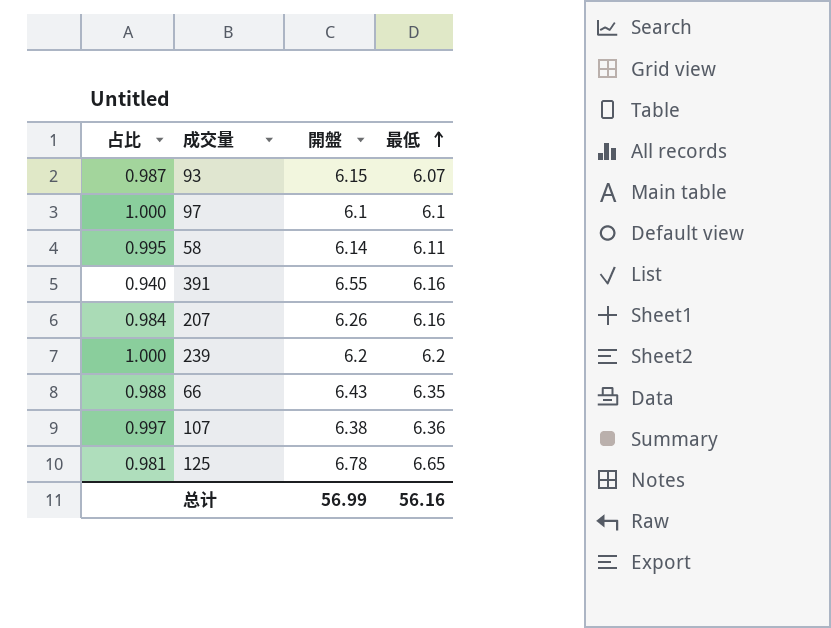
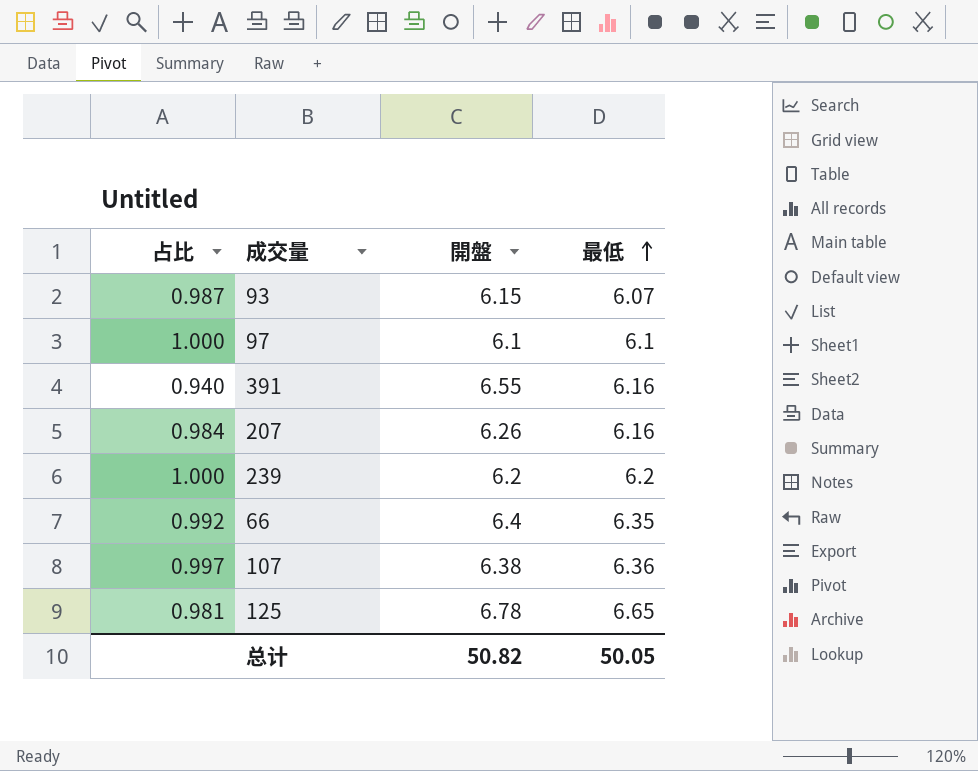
row 58: 0.995 | 6.14 | 6.11 -> none
66 | 占比: 0.988 -> 0.992
66 | 開盤: 6.43 -> 6.4
总计 | 開盤: 56.99 -> 50.82
总计 | 最低: 56.16 -> 50.05

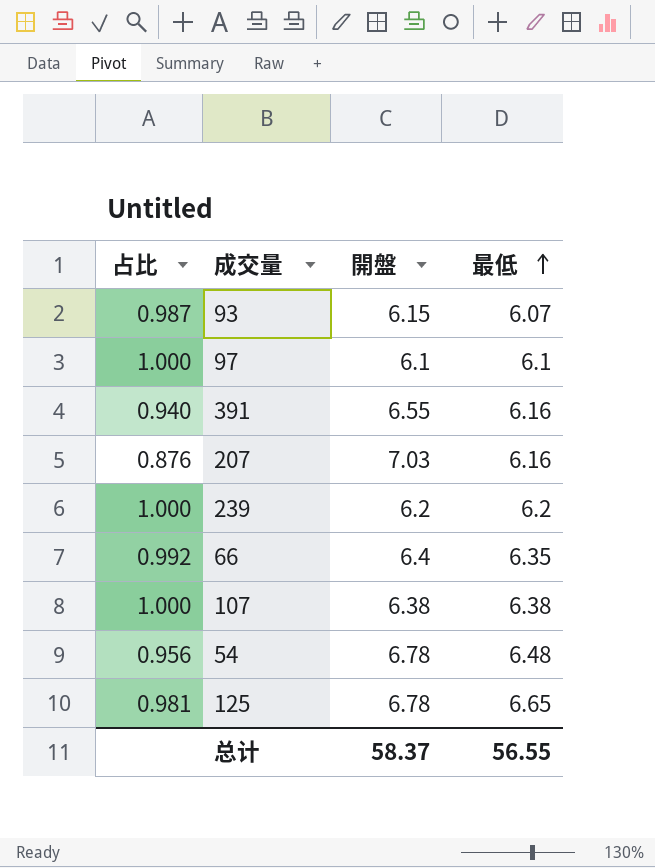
207 | 占比: 0.984 -> 0.876
207 | 開盤: 6.26 -> 7.03
107 | 占比: 0.997 -> 1.000
107 | 最低: 6.36 -> 6.38
row 54: none -> 0.956 | 6.78 | 6.48
总计 | 開盤: 50.82 -> 58.37
总计 | 最低: 50.05 -> 56.55

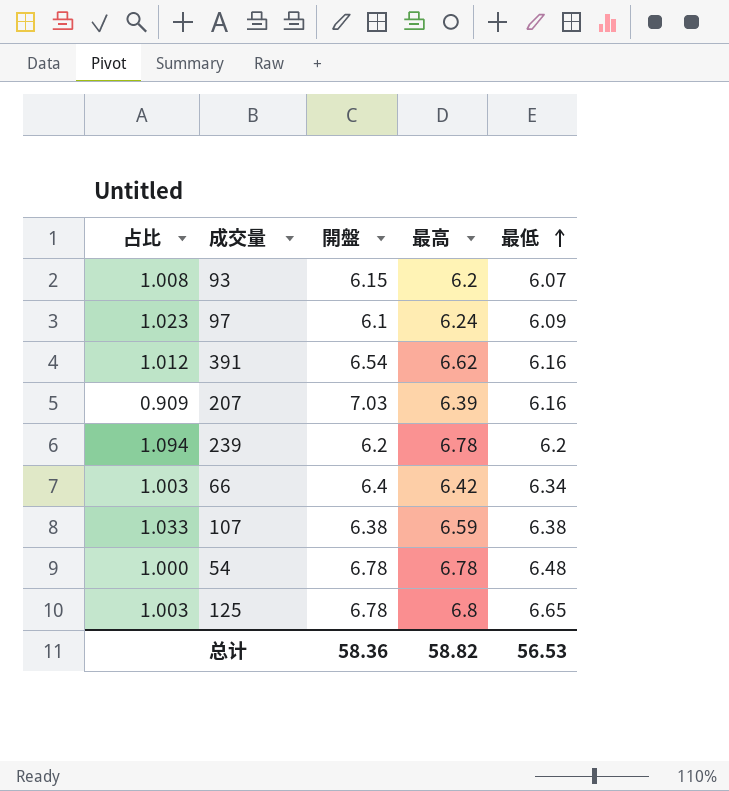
column 占比 | formula: [最低] / [開盤] -> [最高] / [開盤]
column 最高 | position: none -> 4
97 | 最低: 6.1 -> 6.09
391 | 開盤: 6.55 -> 6.54
66 | 最低: 6.35 -> 6.34
总计 | 開盤: 58.37 -> 58.36
总计 | 最低: 56.55 -> 56.53

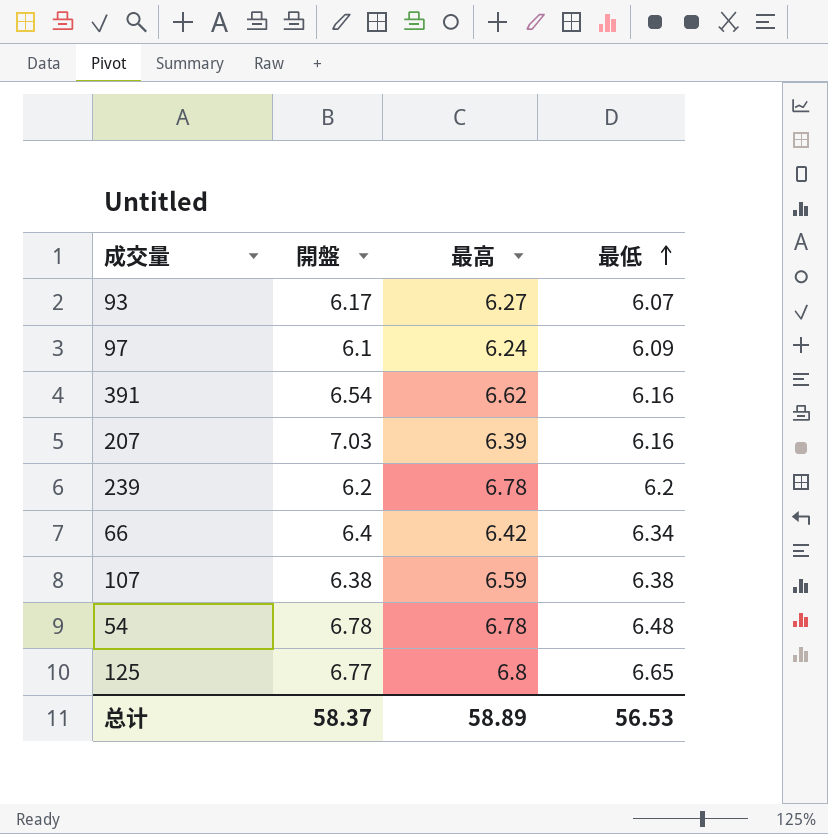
column 占比 | formula: [最高] / [開盤] -> none
93 | 開盤: 6.15 -> 6.17
93 | 最高: 6.2 -> 6.27
125 | 開盤: 6.78 -> 6.77
总计 | 開盤: 58.36 -> 58.37
总计 | 最高: 58.82 -> 58.89

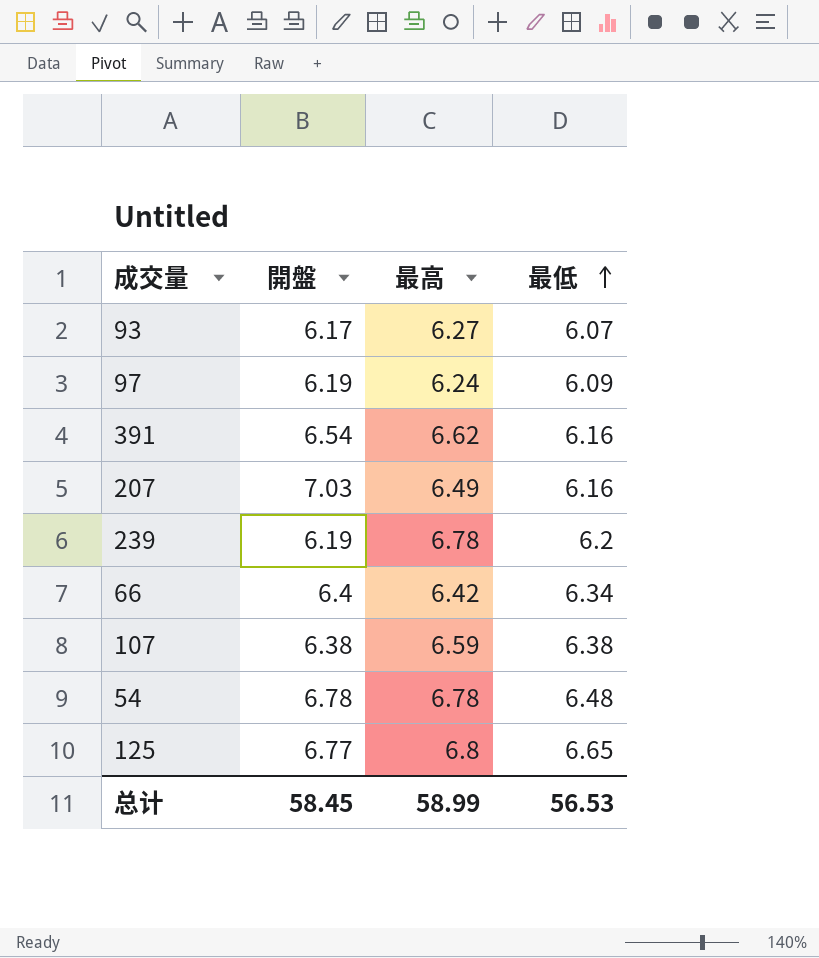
97 | 開盤: 6.1 -> 6.19
207 | 最高: 6.39 -> 6.49
239 | 開盤: 6.2 -> 6.19
总计 | 開盤: 58.37 -> 58.45
总计 | 最高: 58.89 -> 58.99

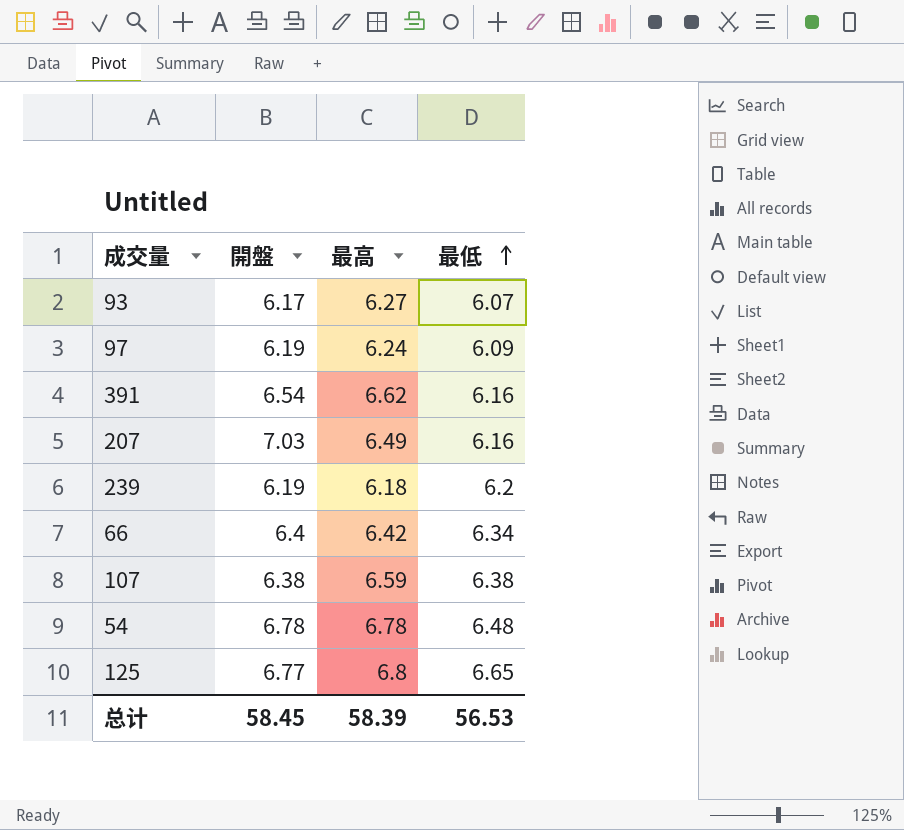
239 | 最高: 6.78 -> 6.18
总计 | 最高: 58.99 -> 58.39

